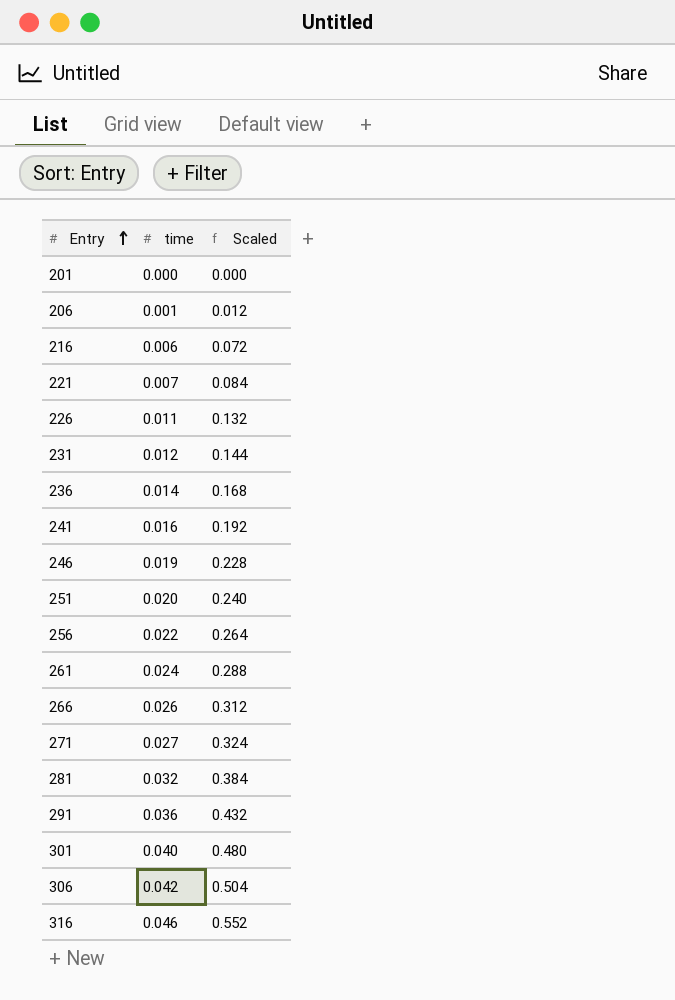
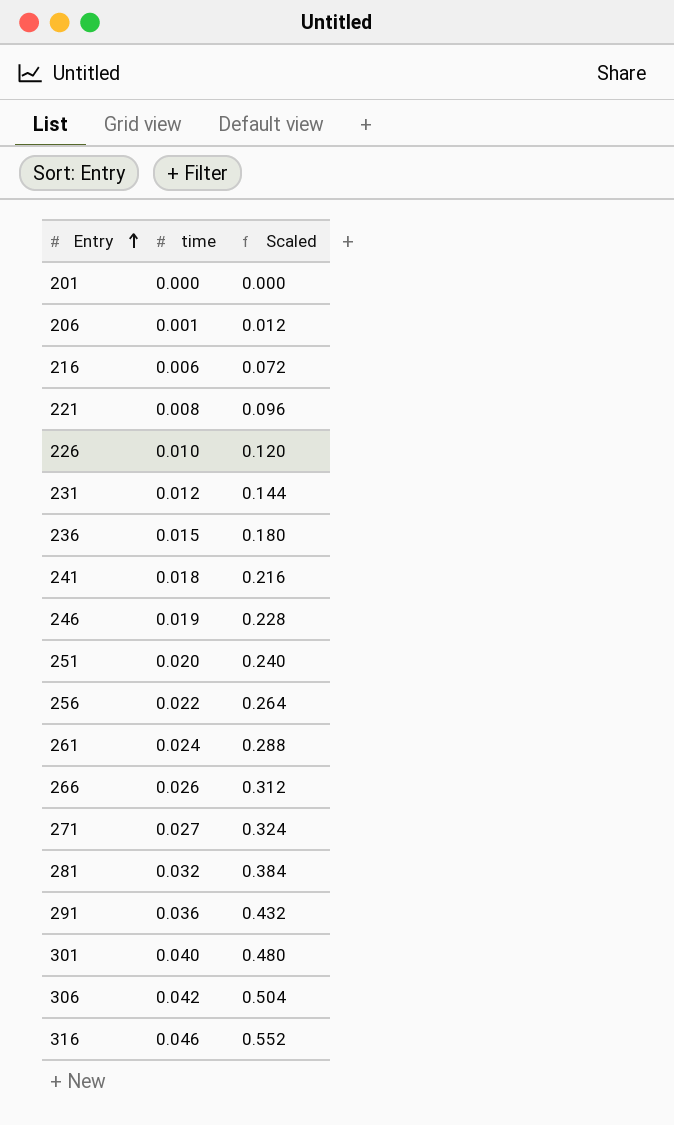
221 | time: 0.007 -> 0.008
221 | Scaled: 0.084 -> 0.096
226 | time: 0.011 -> 0.010
226 | Scaled: 0.132 -> 0.120
236 | time: 0.014 -> 0.015
236 | Scaled: 0.168 -> 0.180
241 | time: 0.016 -> 0.018
241 | Scaled: 0.192 -> 0.216

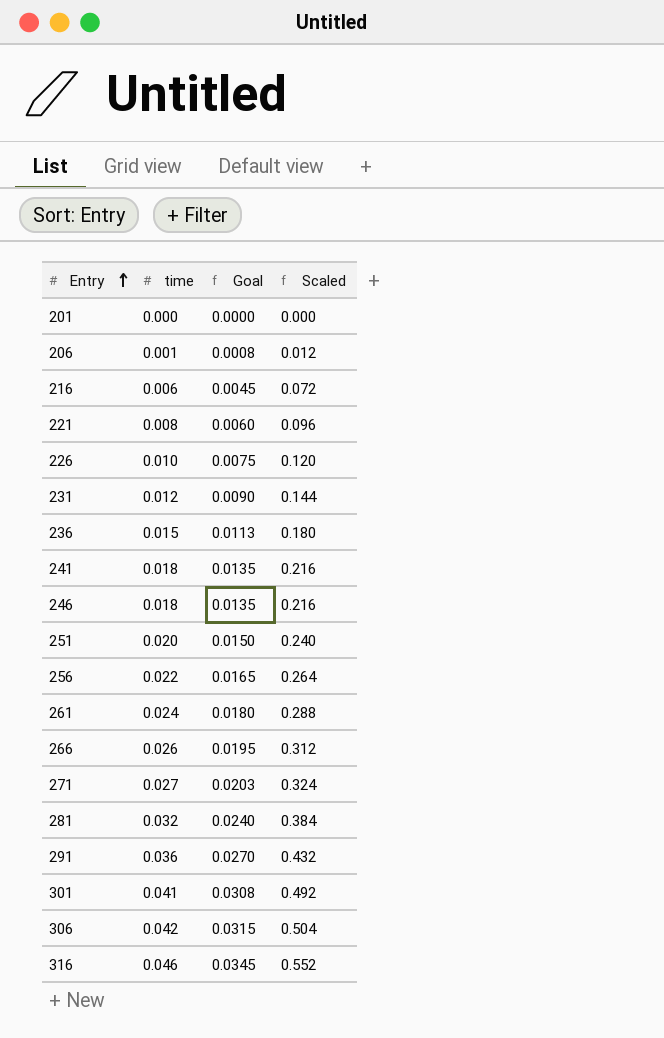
column Goal | formula: none -> [time] * 0.75
246 | time: 0.019 -> 0.018
246 | Scaled: 0.228 -> 0.216
301 | time: 0.040 -> 0.041
301 | Scaled: 0.480 -> 0.492

